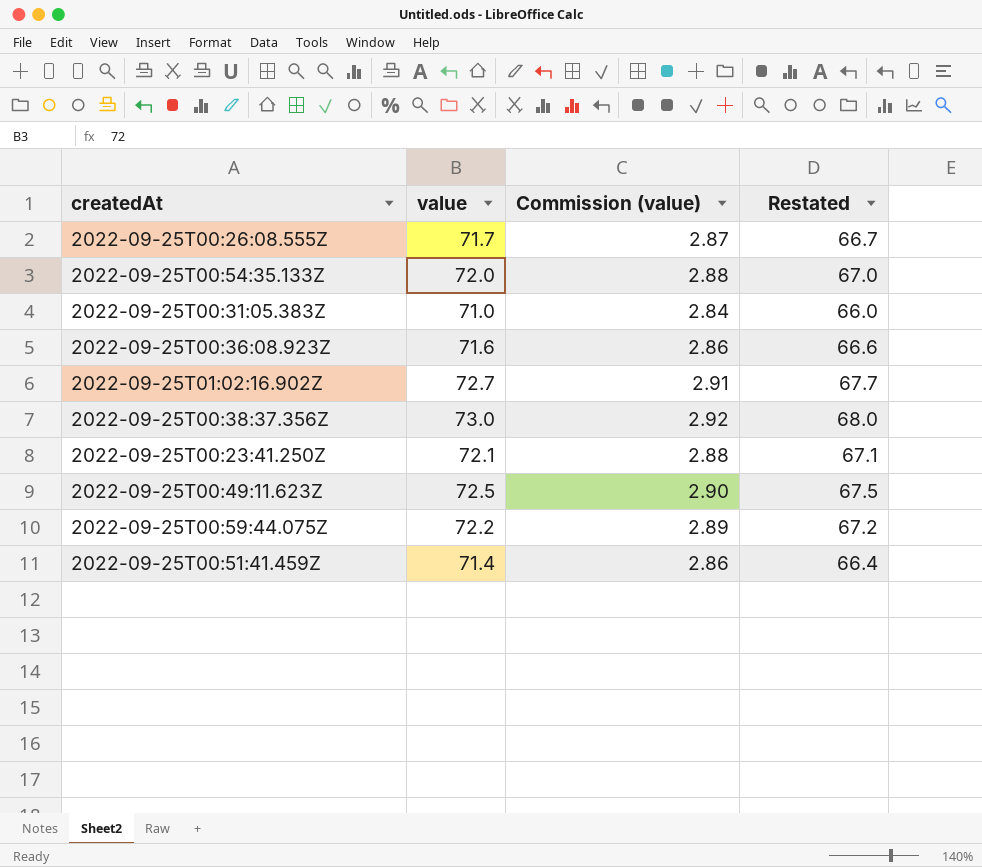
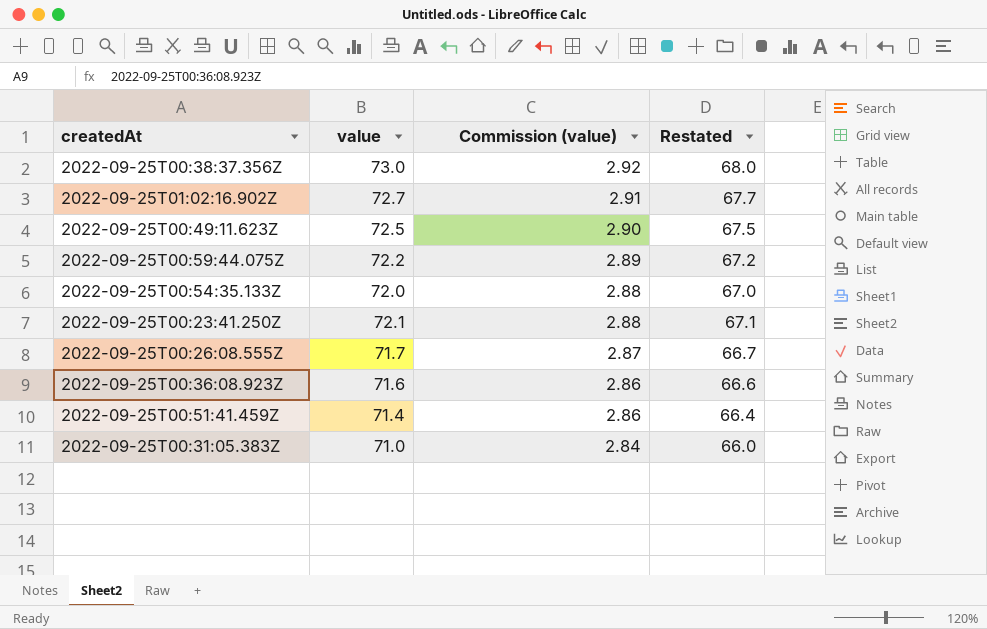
row order: none -> Commission (value) descending

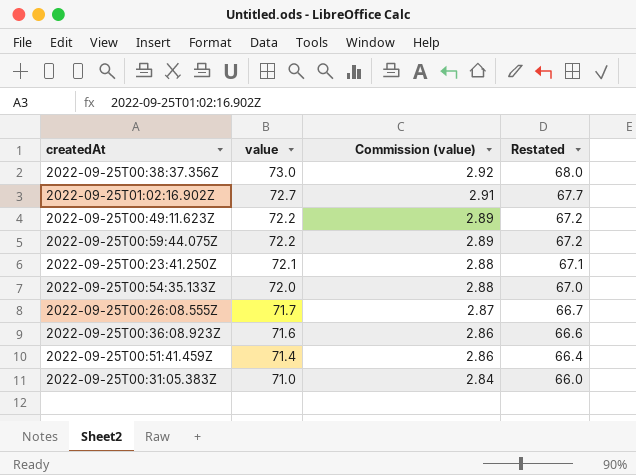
row order: Commission (value) descending -> value descending
2022-09-25T00:49:11.623Z | value: 72.5 -> 72.2
2022-09-25T00:49:11.623Z | Commission (value): 2.90 -> 2.89
2022-09-25T00:49:11.623Z | Restated: 67.5 -> 67.2

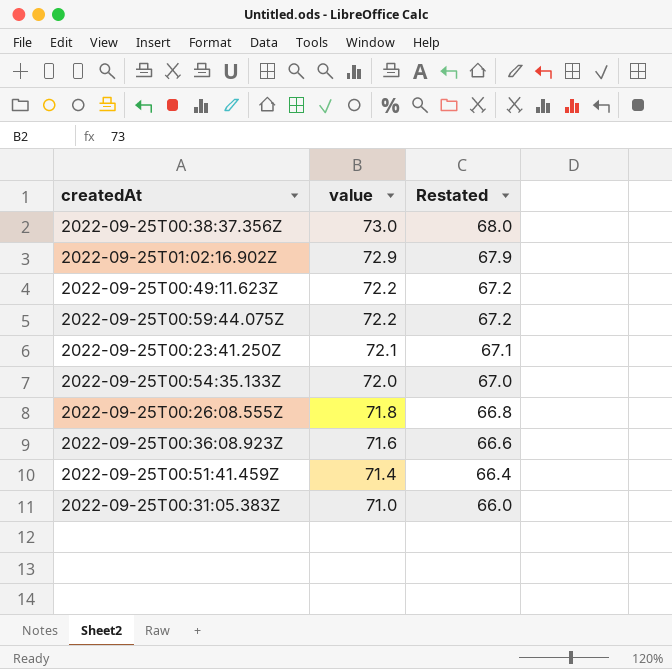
column Commission (value) | formula: [value] * 0.04 -> none
2022-09-25T01:02:16.902Z | value: 72.7 -> 72.9
2022-09-25T01:02:16.902Z | Restated: 67.7 -> 67.9
2022-09-25T00:26:08.555Z | value: 71.7 -> 71.8
2022-09-25T00:26:08.555Z | Restated: 66.7 -> 66.8

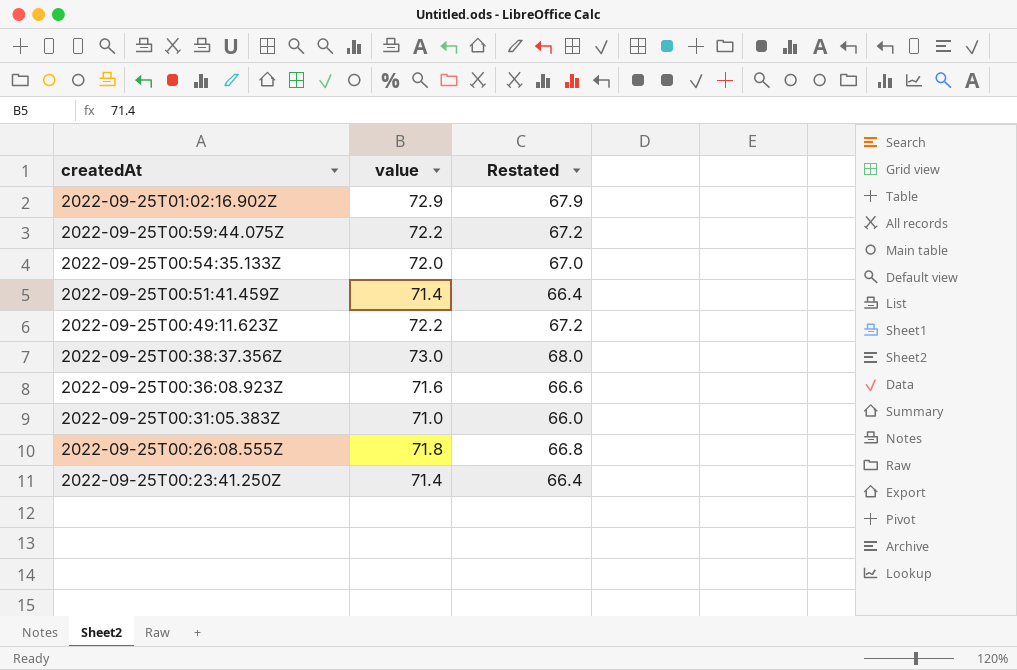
row order: value descending -> createdAt descending
2022-09-25T00:23:41.250Z | value: 72.1 -> 71.4
2022-09-25T00:23:41.250Z | Restated: 67.1 -> 66.4

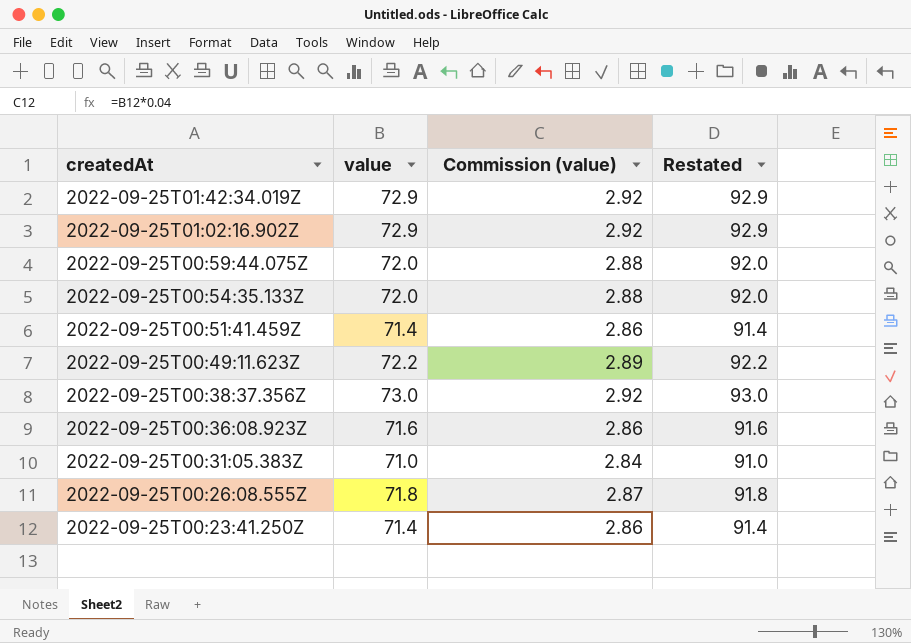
column Commission (value) | formula: none -> [value] * 0.04
column Restated | formula: [value] - 5 -> [value] + 20
row 2022-09-25T01:42:34.019Z: none -> 72.9 | 2.92 | 92.9
2022-09-25T00:59:44.075Z | value: 72.2 -> 72.0

